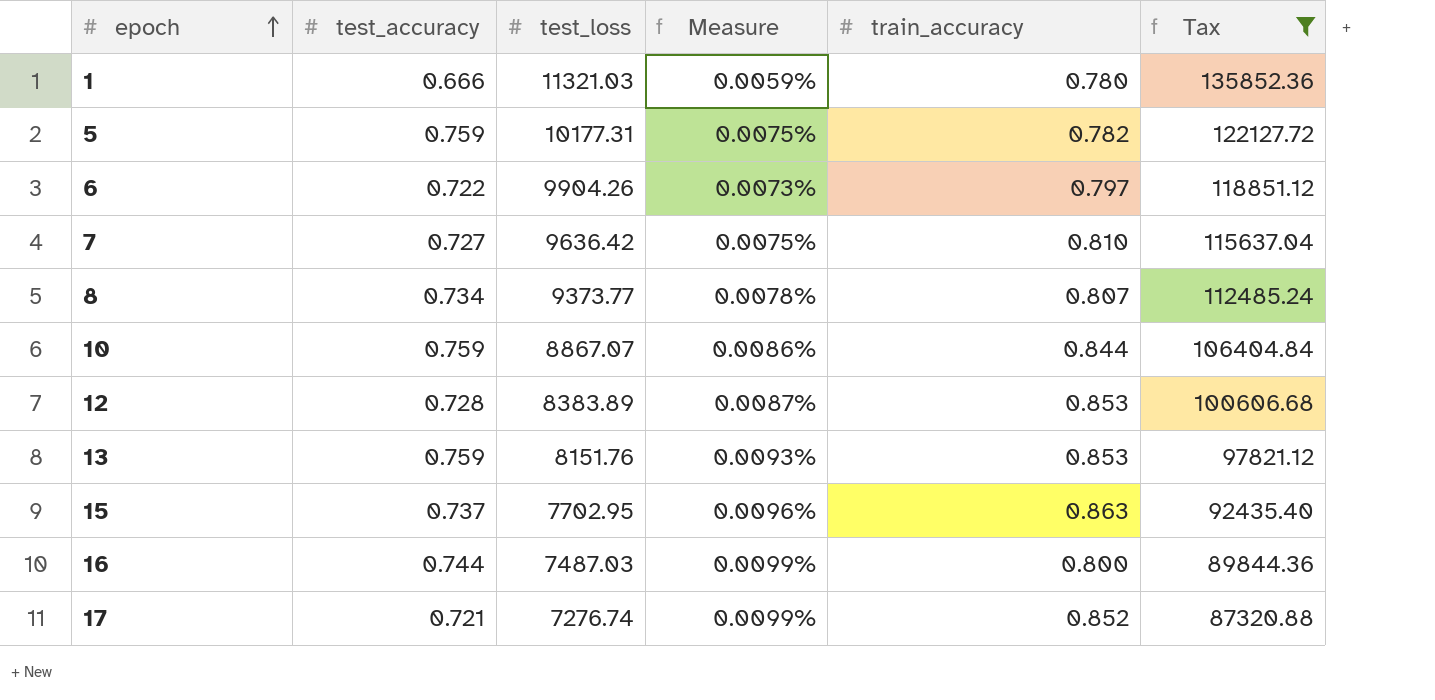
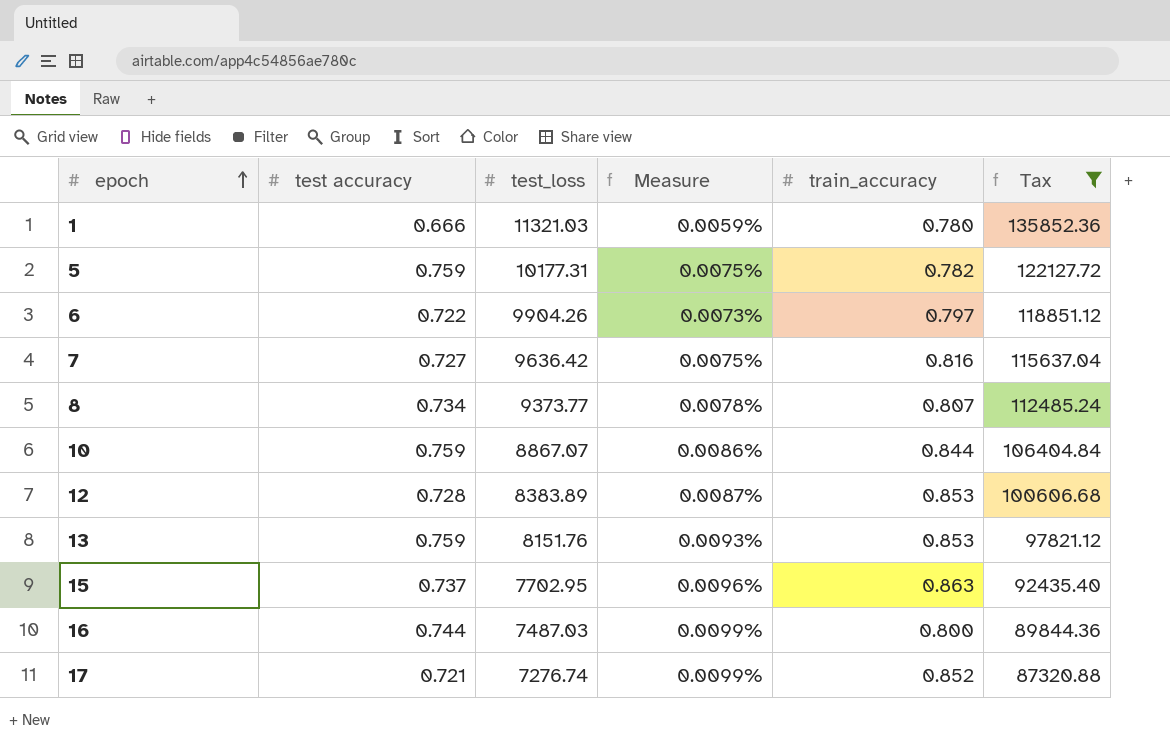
column name: test_accuracy -> test accuracy
7 | train_accuracy: 0.810 -> 0.816

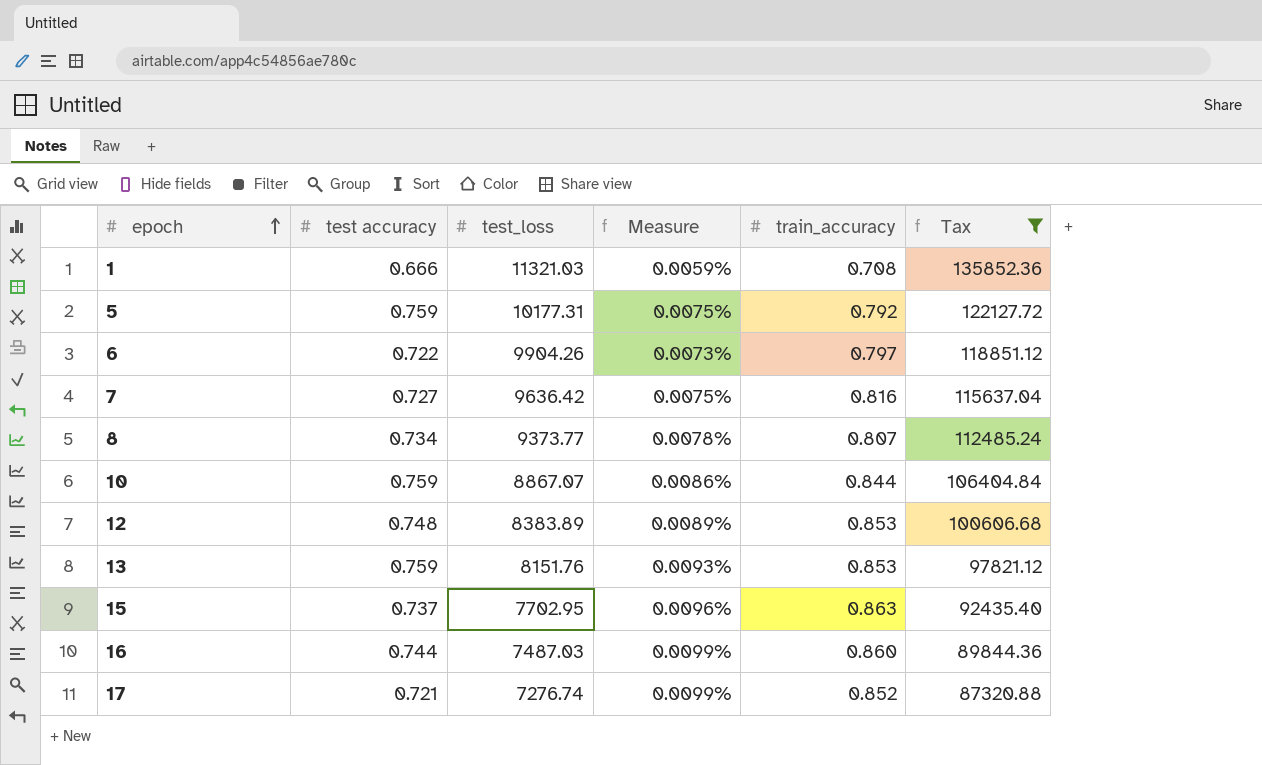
1 | train_accuracy: 0.780 -> 0.708
5 | train_accuracy: 0.782 -> 0.792
12 | test accuracy: 0.728 -> 0.748
12 | Measure: 0.0087% -> 0.0089%
16 | train_accuracy: 0.800 -> 0.860

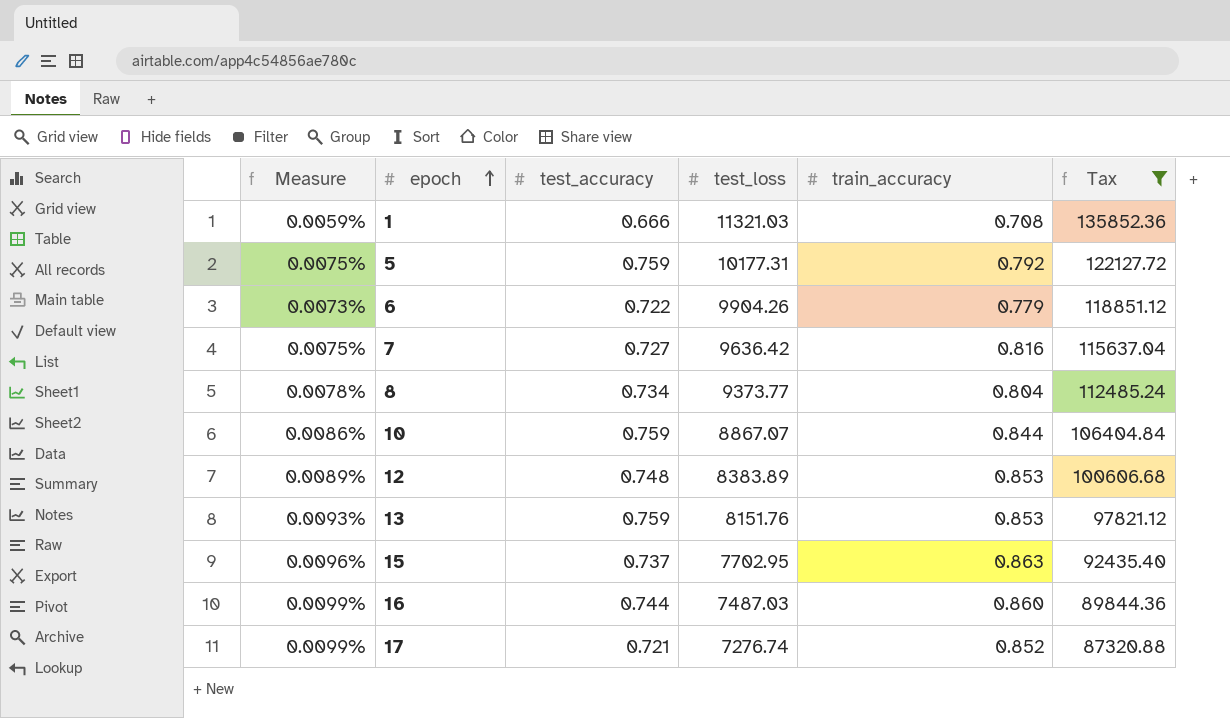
column Measure | position: 4 -> 1
column name: test accuracy -> test_accuracy
6 | train_accuracy: 0.797 -> 0.779
8 | train_accuracy: 0.807 -> 0.804

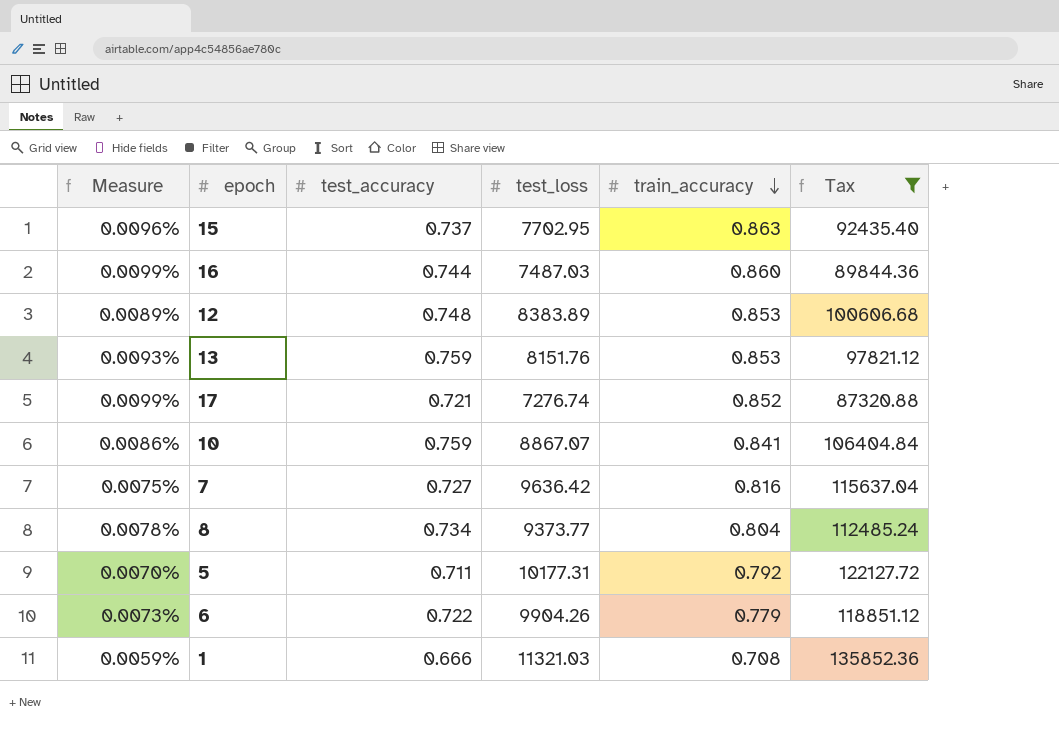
row order: epoch ascending -> train_accuracy descending
10 | train_accuracy: 0.844 -> 0.841
5 | Measure: 0.0075% -> 0.0070%
5 | test_accuracy: 0.759 -> 0.711

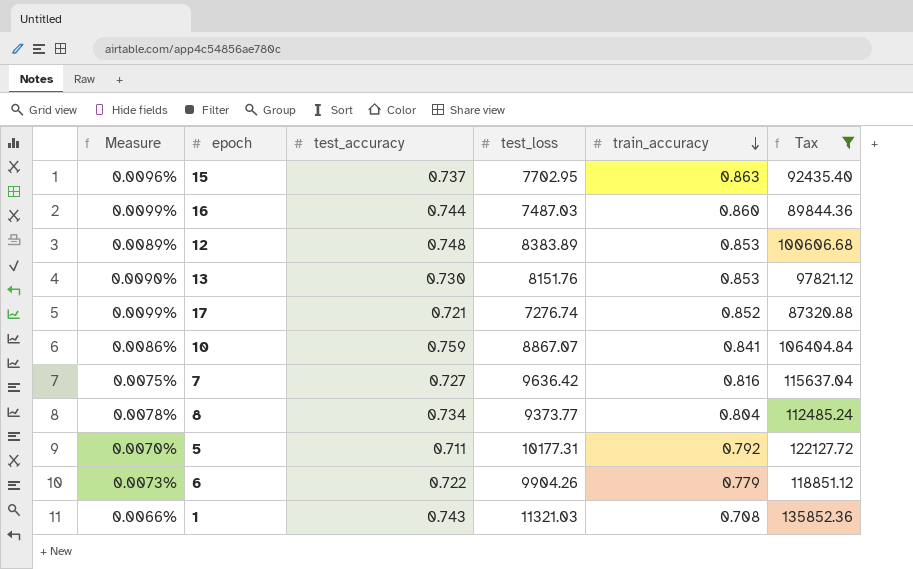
13 | Measure: 0.0093% -> 0.0090%
13 | test_accuracy: 0.759 -> 0.730
1 | Measure: 0.0059% -> 0.0066%
1 | test_accuracy: 0.666 -> 0.743

